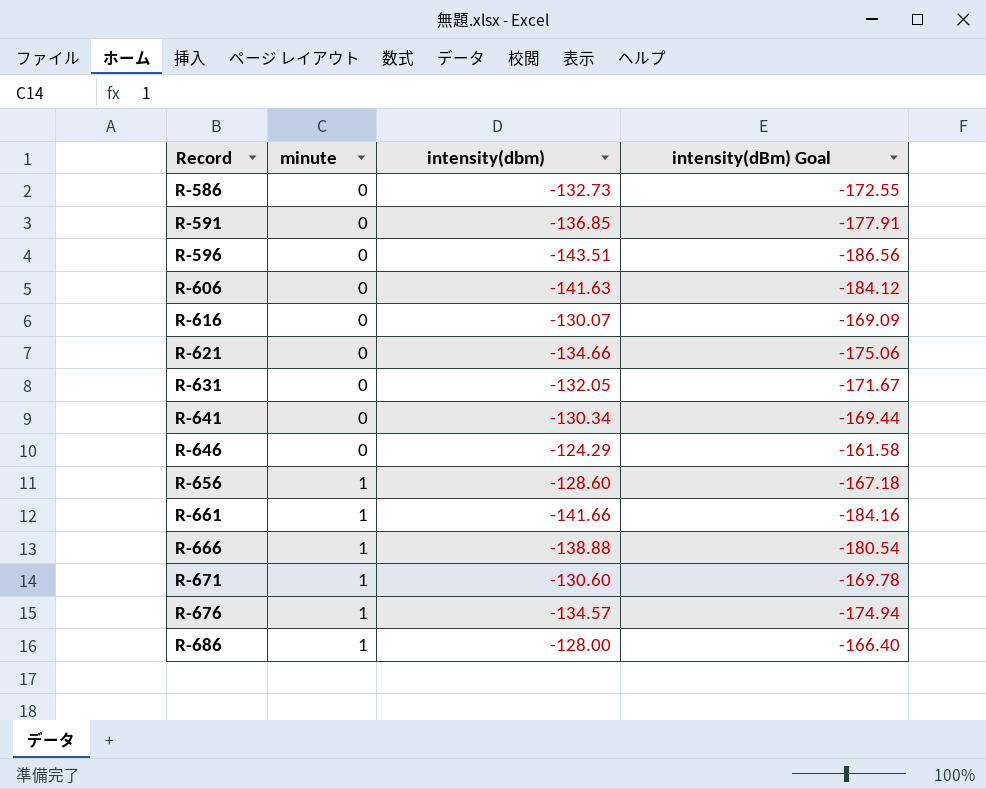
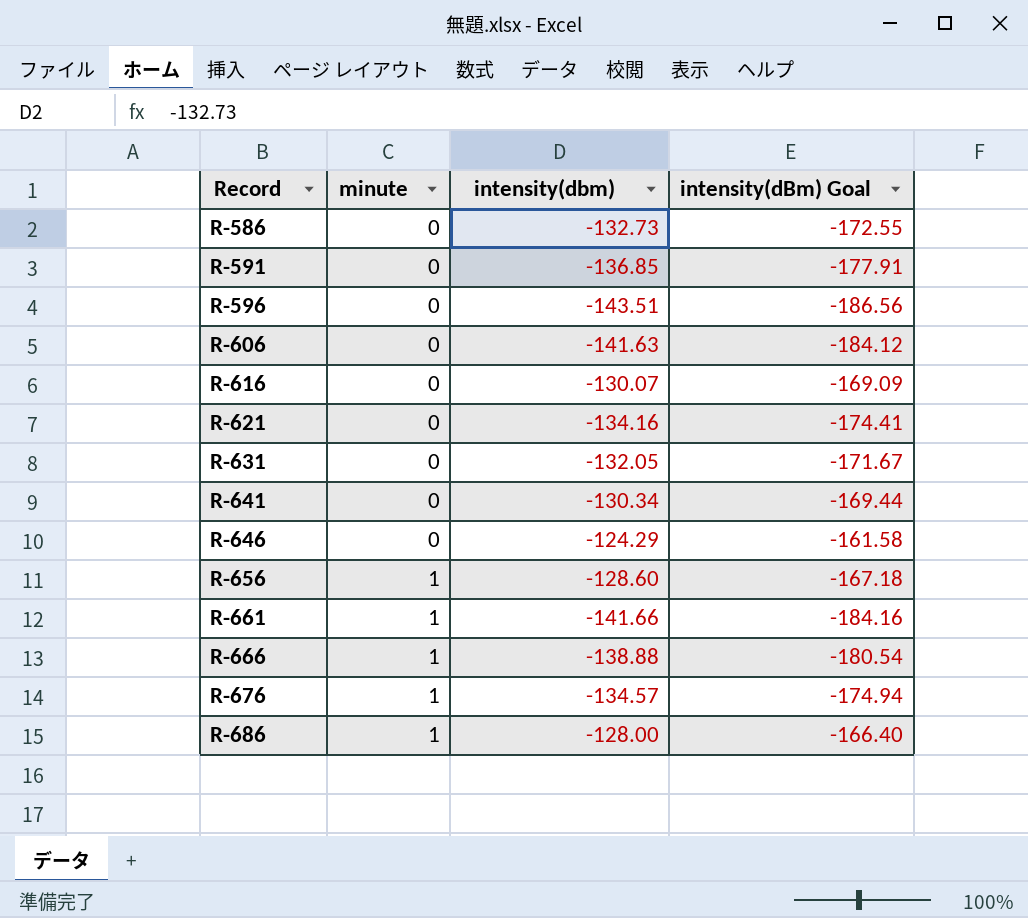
row R-671: 1 | -130.60 | -169.78 -> none
R-621 | intensity(dbm): -134.66 -> -134.16
R-621 | intensity(dBm) Goal: -175.06 -> -174.41

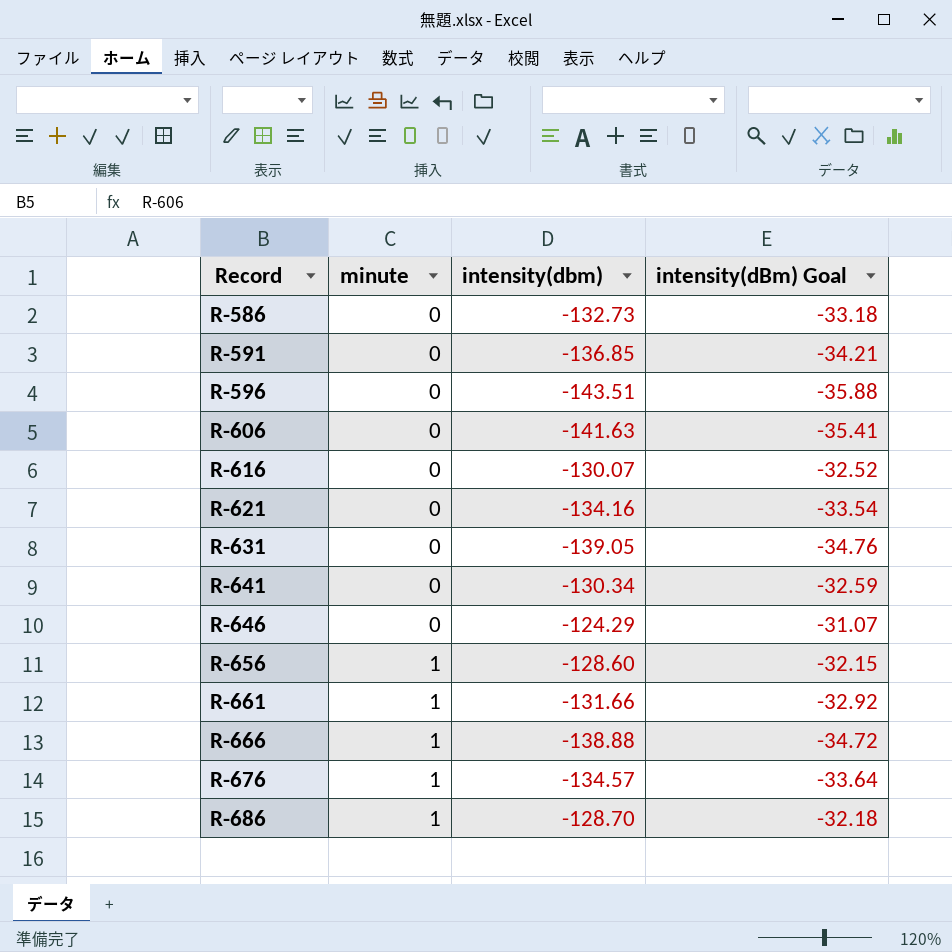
column intensity(dBm) Goal | formula: [intensity(dbm)] * 1.3 -> [intensity(dbm)] * 0.25
R-631 | intensity(dbm): -132.05 -> -139.05
R-661 | intensity(dbm): -141.66 -> -131.66
R-686 | intensity(dbm): -128.00 -> -128.70

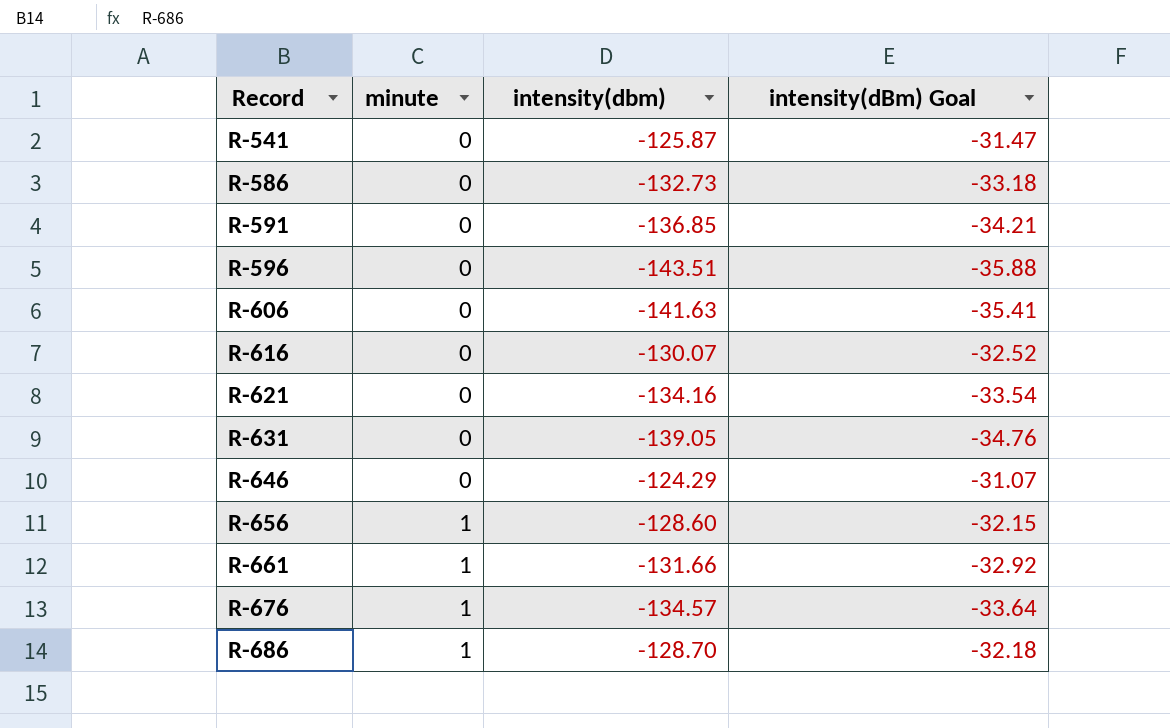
row R-641: 0 | -130.34 | -32.59 -> none
row R-666: 1 | -138.88 | -34.72 -> none
row R-541: none -> 0 | -125.87 | -31.47

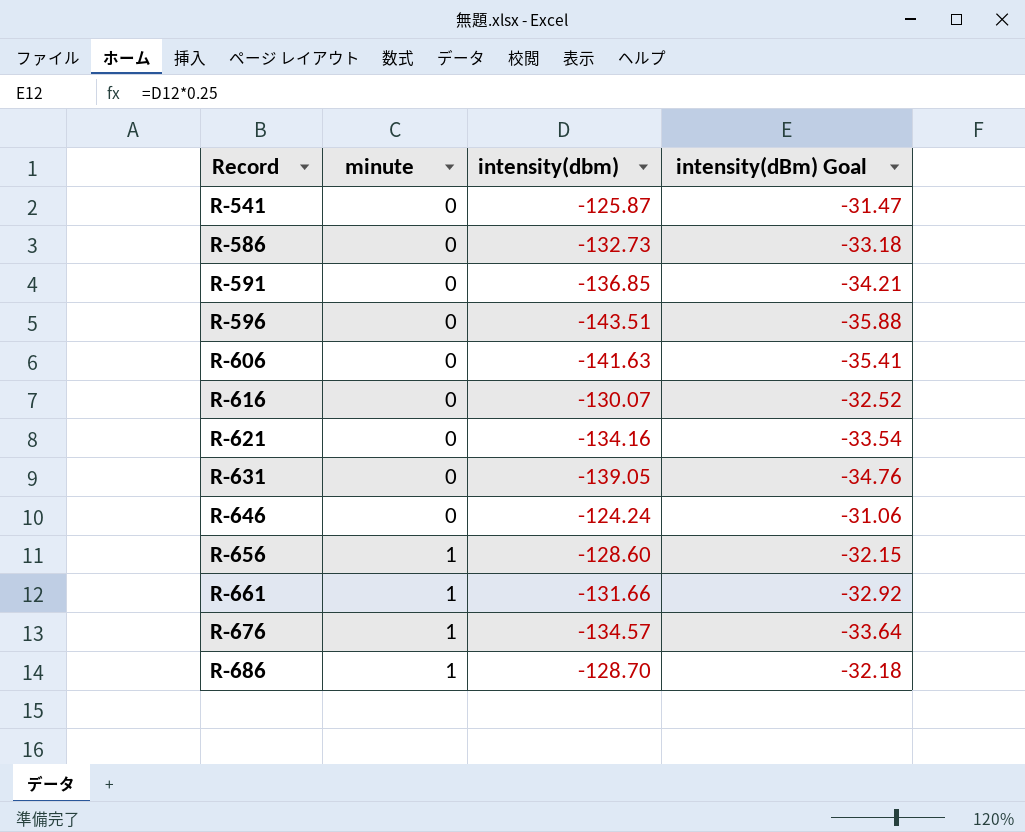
R-646 | intensity(dbm): -124.29 -> -124.24
R-646 | intensity(dBm) Goal: -31.07 -> -31.06

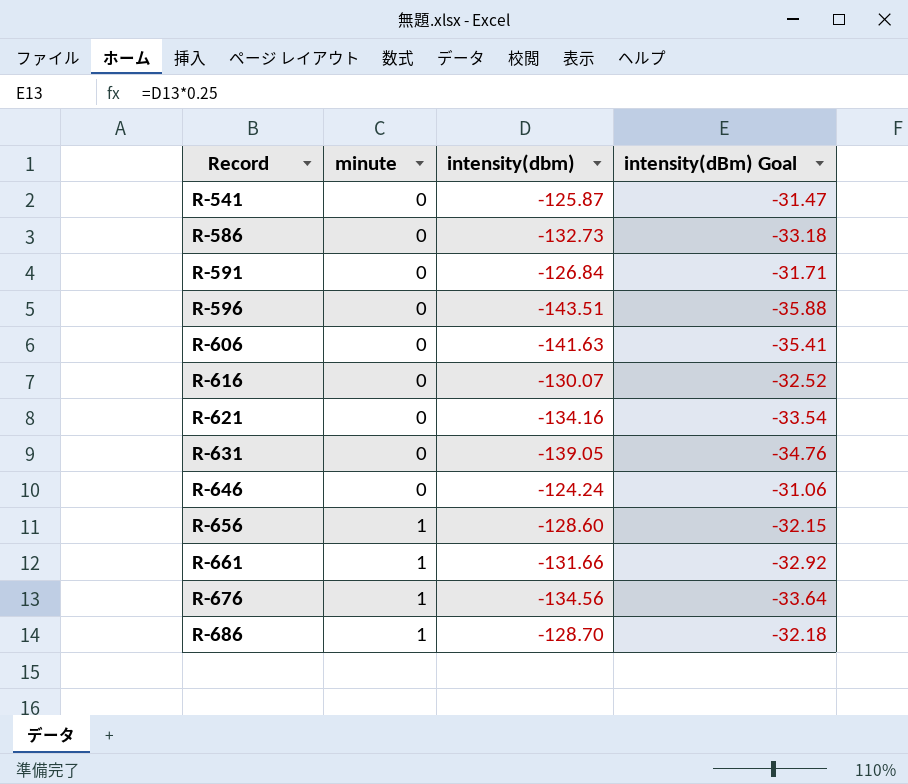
R-591 | intensity(dbm): -136.85 -> -126.84
R-591 | intensity(dBm) Goal: -34.21 -> -31.71
R-676 | intensity(dbm): -134.57 -> -134.56

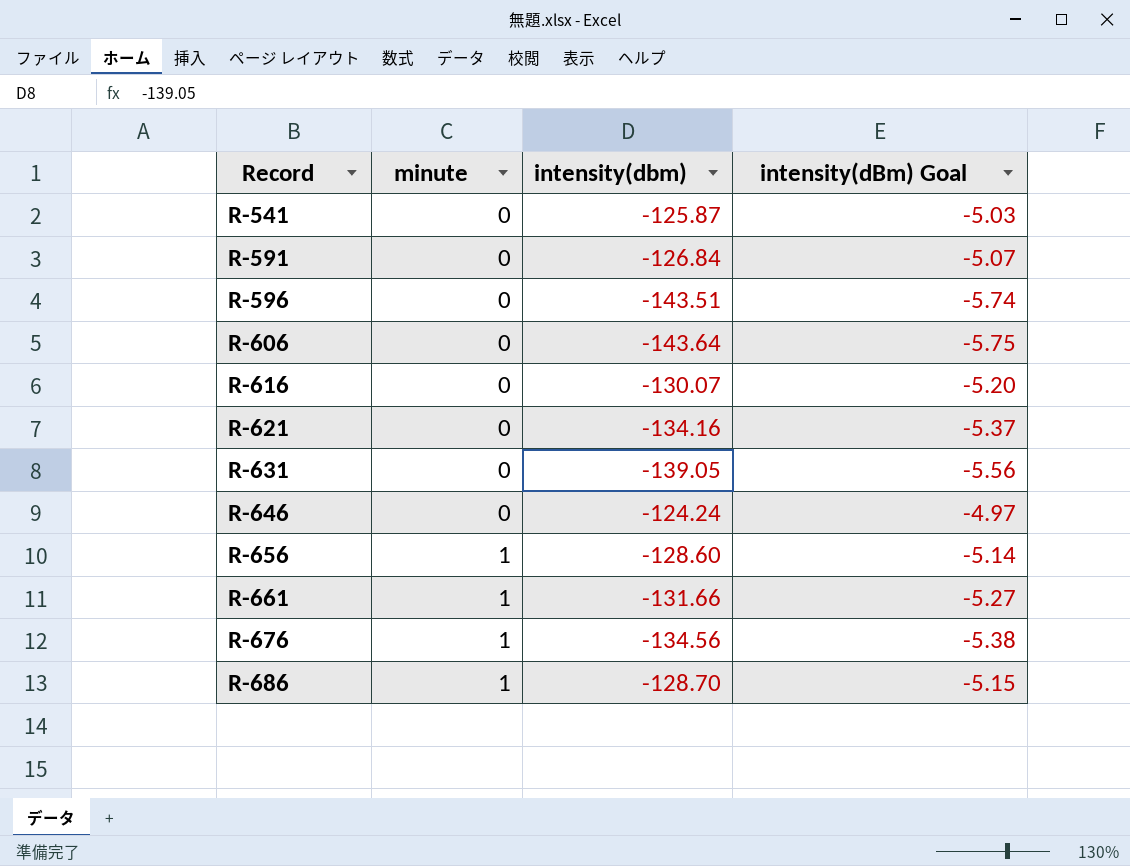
column intensity(dBm) Goal | formula: [intensity(dbm)] * 0.25 -> [intensity(dbm)] * 0.04
row R-586: 0 | -132.73 | -33.18 -> none
R-606 | intensity(dbm): -141.63 -> -143.64

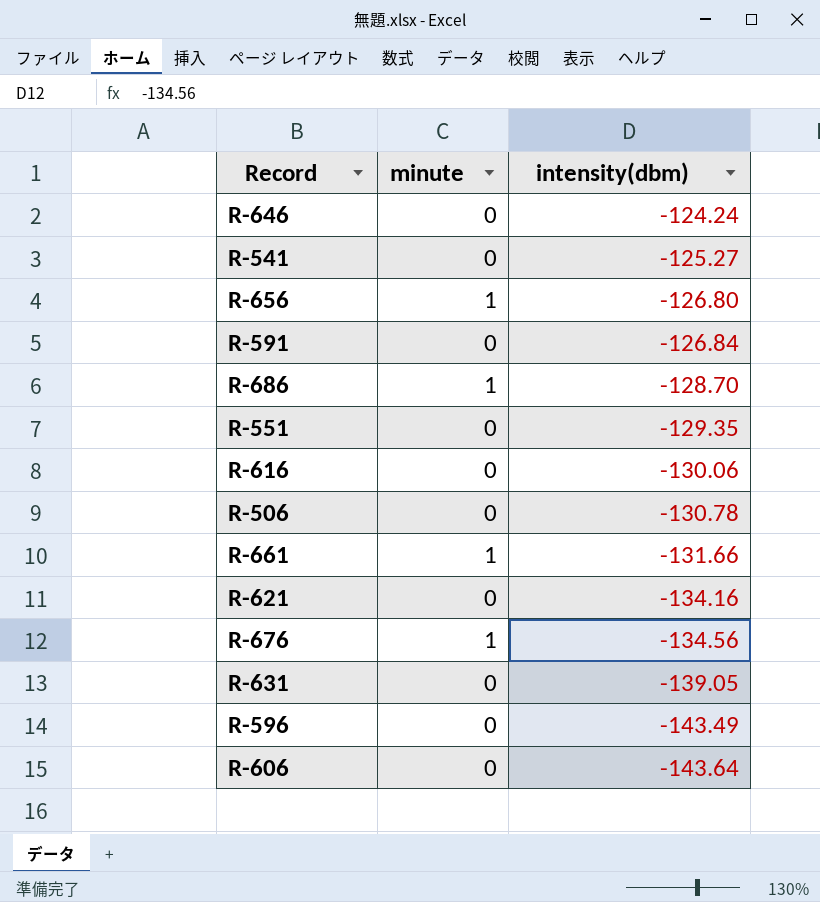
row order: Record ascending -> intensity(dbm) descending
column intensity(dBm) Goal | formula: [intensity(dbm)] * 0.04 -> none
R-541 | intensity(dbm): -125.87 -> -125.27
R-656 | intensity(dbm): -128.60 -> -126.80
row R-551: none -> 0 | -129.35
R-616 | intensity(dbm): -130.07 -> -130.06
row R-506: none -> 0 | -130.78
R-596 | intensity(dbm): -143.51 -> -143.49

